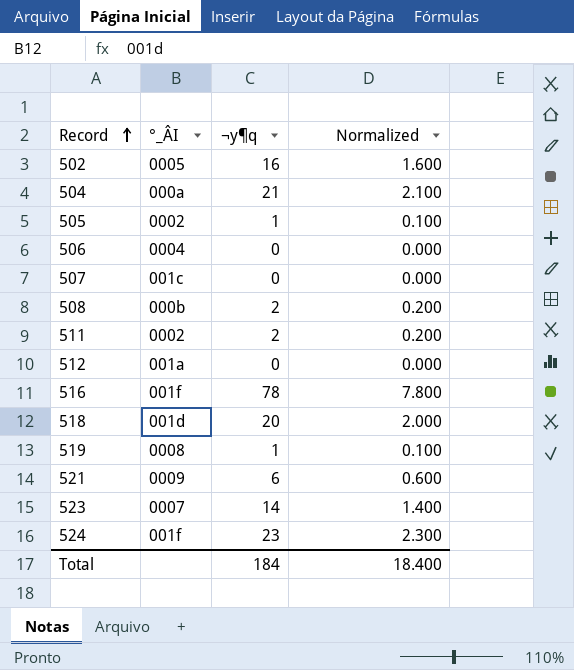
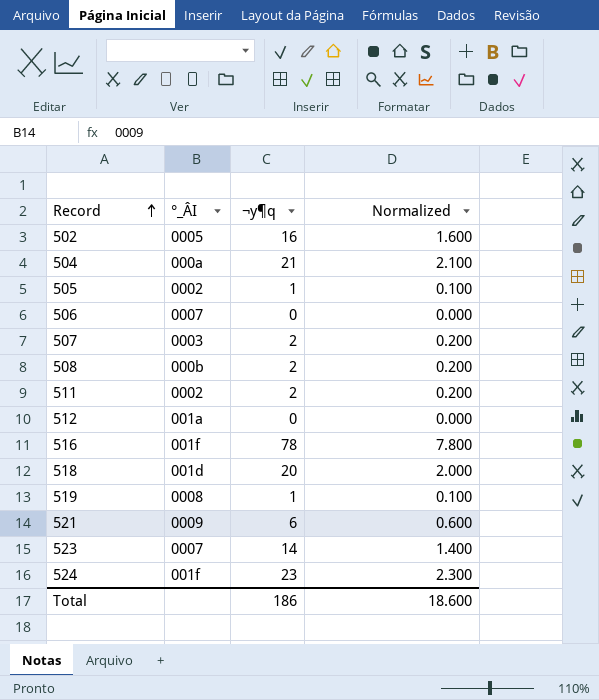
506 | °_ÂI: 0004 -> 0007
507 | °_ÂI: 001c -> 0003
507 | ¬y¶q: 0 -> 2
507 | Normalized: 0.000 -> 0.200
Total | ¬y¶q: 184 -> 186
Total | Normalized: 18.400 -> 18.600

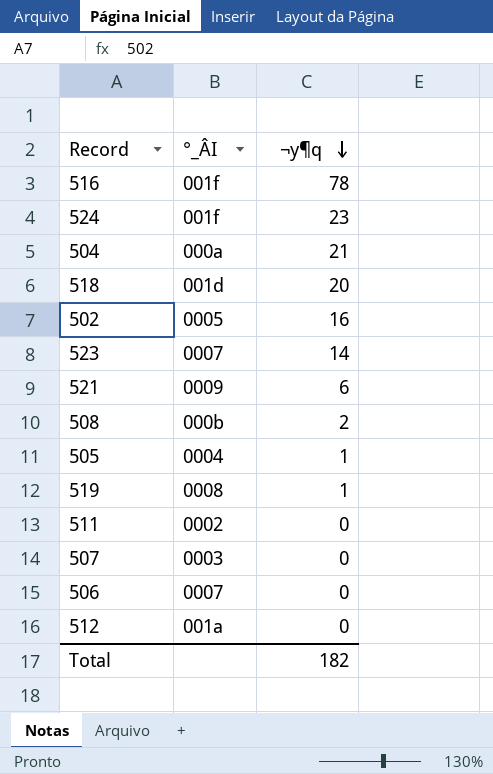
row order: Record ascending -> ¬y¶q descending
column Normalized | formula: [¬y¶q] * 0.1 -> none
505 | °_ÂI: 0002 -> 0004
511 | ¬y¶q: 2 -> 0
507 | ¬y¶q: 2 -> 0
Total | ¬y¶q: 186 -> 182

